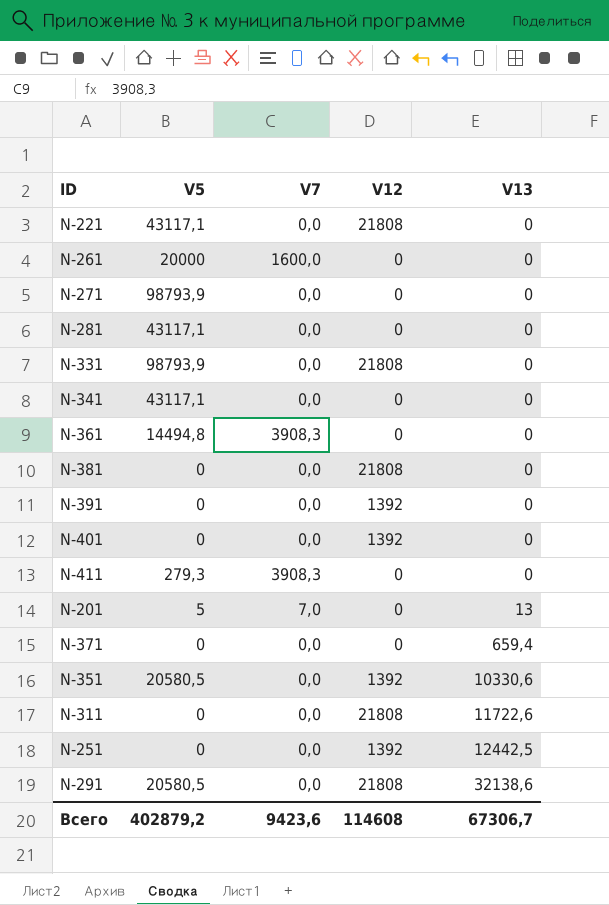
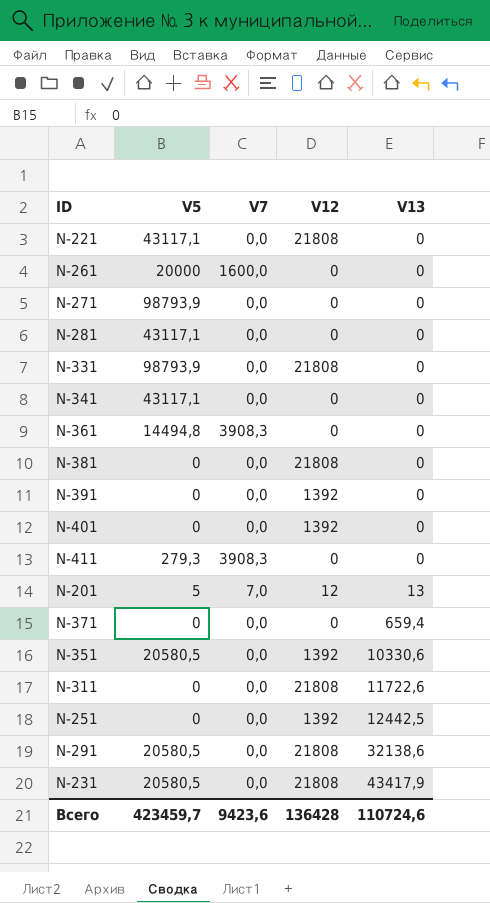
N-201 | V12: 0 -> 12
row N-231: none -> 20580,5 | 0,0 | 21808 | 43417,9
Всего | V5: 402879,2 -> 423459,7
Всего | V12: 114608 -> 136428
Всего | V13: 67306,7 -> 110724,6

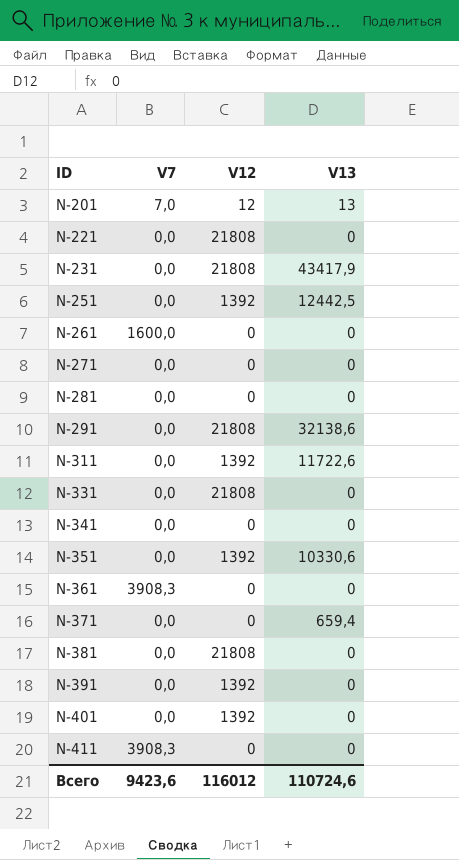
row order: V13 ascending -> ID ascending
column V5 | position: 2 -> none
N-311 | V12: 21808 -> 1392
Всего | V12: 136428 -> 116012

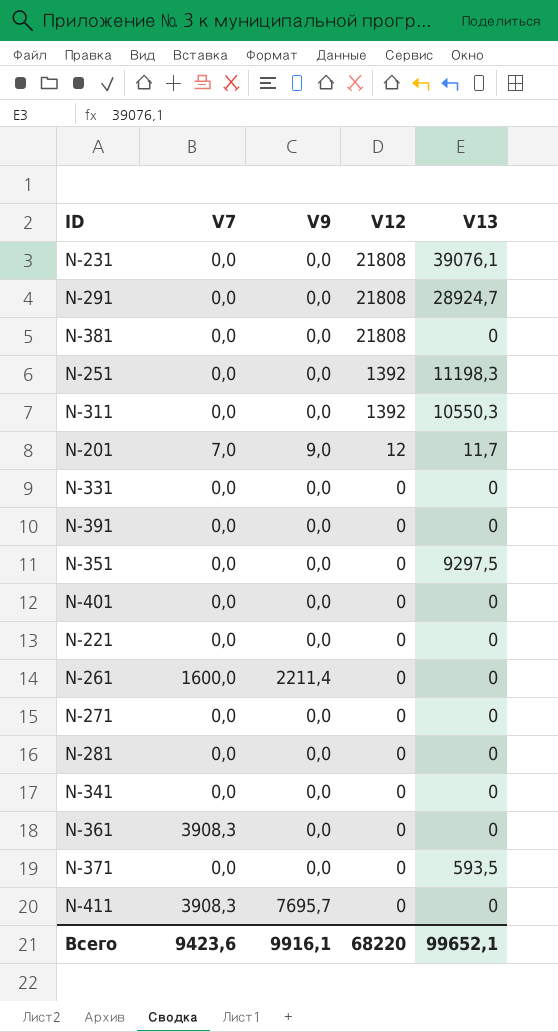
row order: ID ascending -> V12 descending
column V9 | position: none -> 3
N-231 | V13: 43417,9 -> 39076,1
N-291 | V13: 32138,6 -> 28924,7
N-251 | V13: 12442,5 -> 11198,3
N-311 | V13: 11722,6 -> 10550,3
N-201 | V13: 13 -> 11,7
N-331 | V12: 21808 -> 0
N-391 | V12: 1392 -> 0
N-351 | V12: 1392 -> 0
N-351 | V13: 10330,6 -> 9297,5
N-401 | V12: 1392 -> 0
N-221 | V12: 21808 -> 0
N-371 | V13: 659,4 -> 593,5
Всего | V12: 116012 -> 68220
Всего | V13: 110724,6 -> 99652,1

